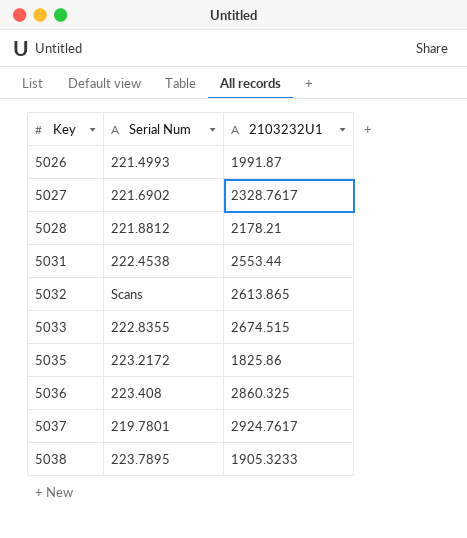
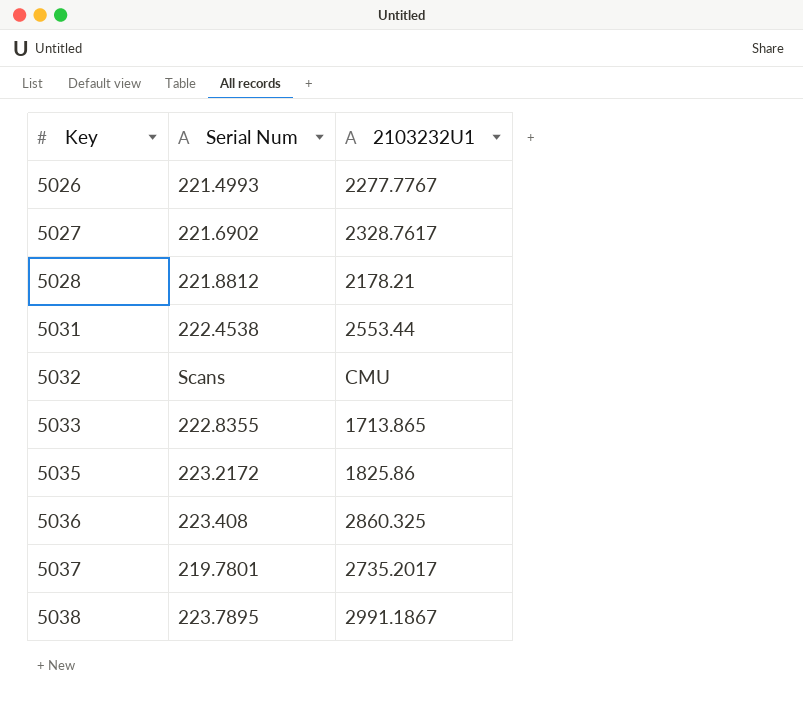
5026 | 2103232U1: 1991.87 -> 2277.7767
5032 | 2103232U1: 2613.865 -> CMU
5033 | 2103232U1: 2674.515 -> 1713.865
5037 | 2103232U1: 2924.7617 -> 2735.2017
5038 | 2103232U1: 1905.3233 -> 2991.1867

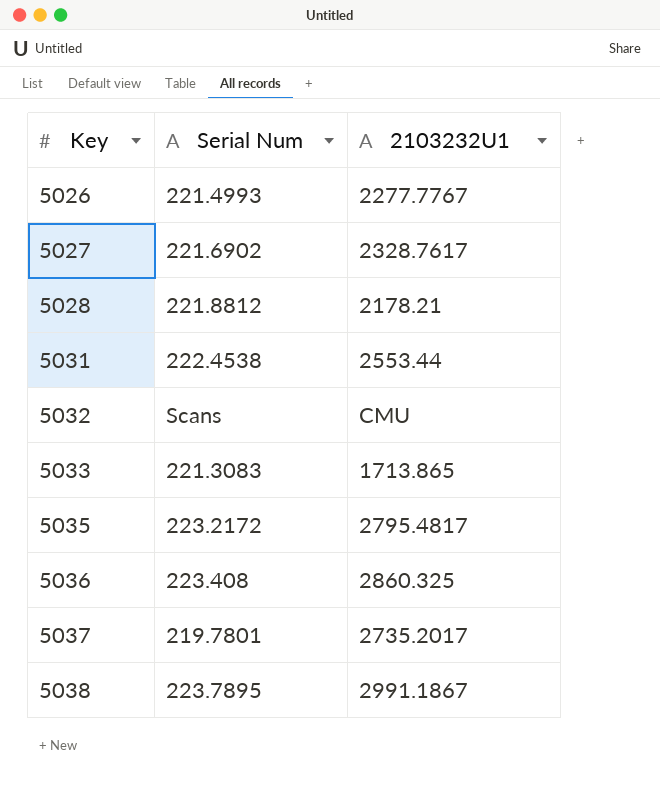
5033 | Serial Num: 222.8355 -> 221.3083
5035 | 2103232U1: 1825.86 -> 2795.4817

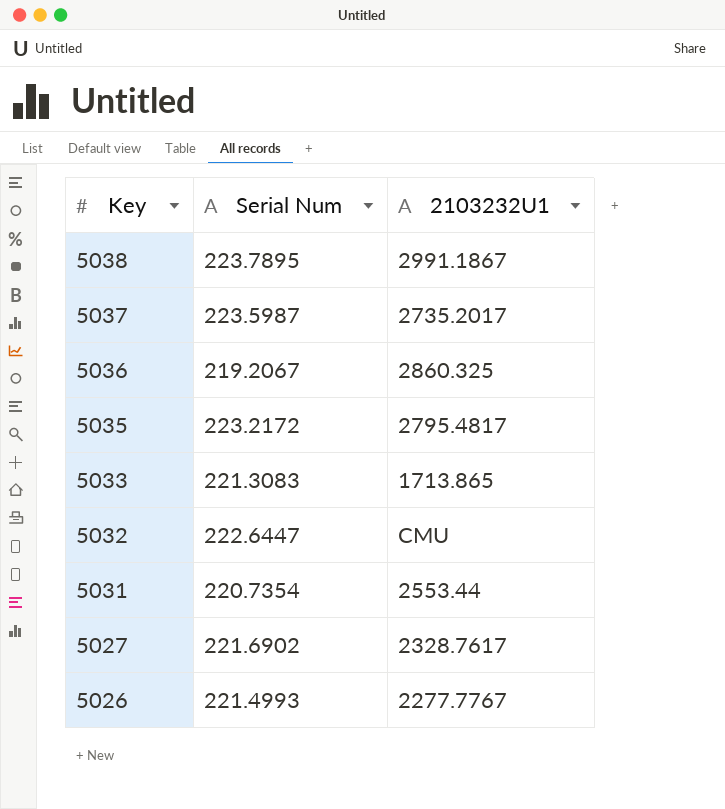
row order: Key ascending -> Key descending
row 5028: 221.8812 | 2178.21 -> none
5037 | Serial Num: 219.7801 -> 223.5987
5036 | Serial Num: 223.408 -> 219.2067
5032 | Serial Num: Scans -> 222.6447
5031 | Serial Num: 222.4538 -> 220.7354

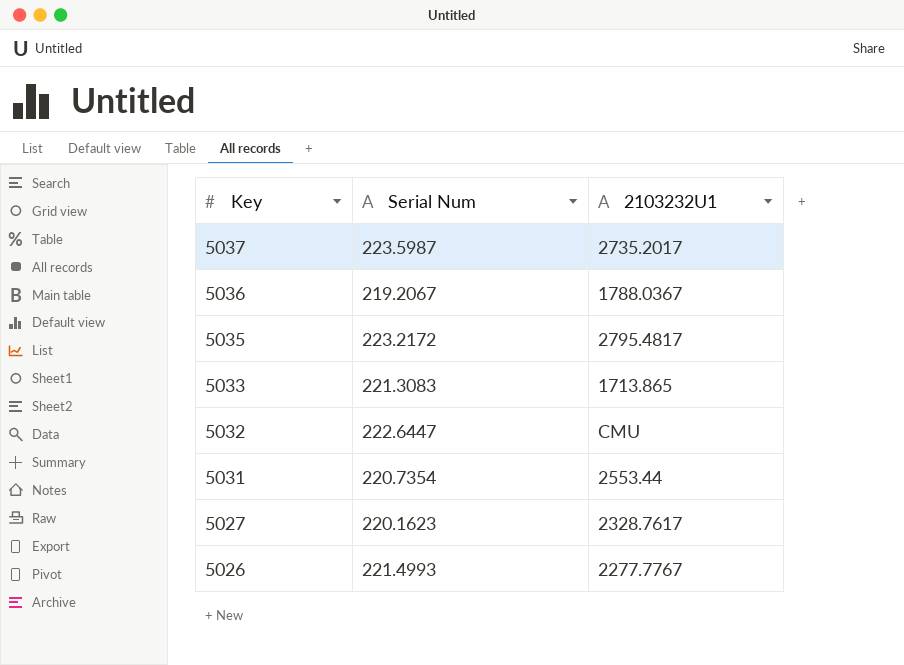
row 5038: 223.7895 | 2991.1867 -> none
5036 | 2103232U1: 2860.325 -> 1788.0367
5027 | Serial Num: 221.6902 -> 220.1623

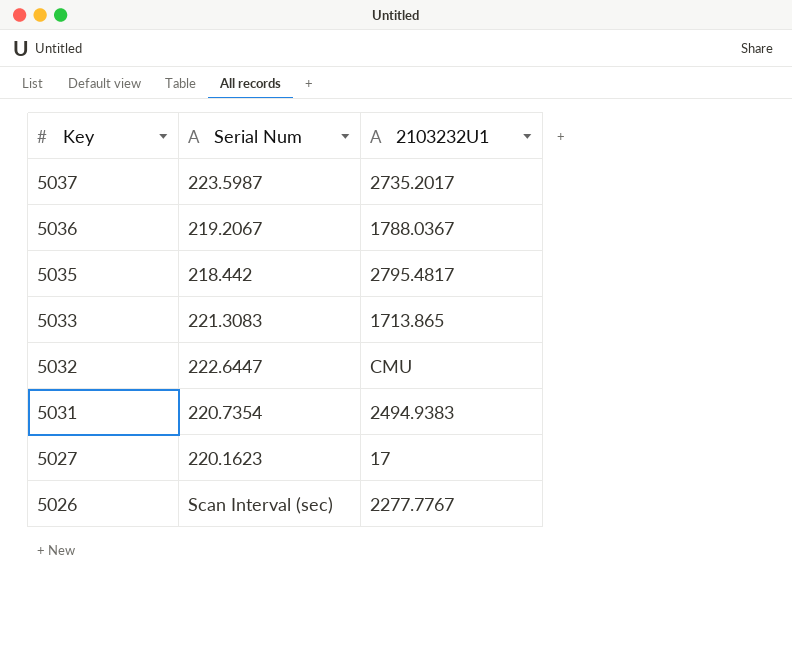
5035 | Serial Num: 223.2172 -> 218.442
5031 | 2103232U1: 2553.44 -> 2494.9383
5027 | 2103232U1: 2328.7617 -> 17
5026 | Serial Num: 221.4993 -> Scan Interval (sec)

